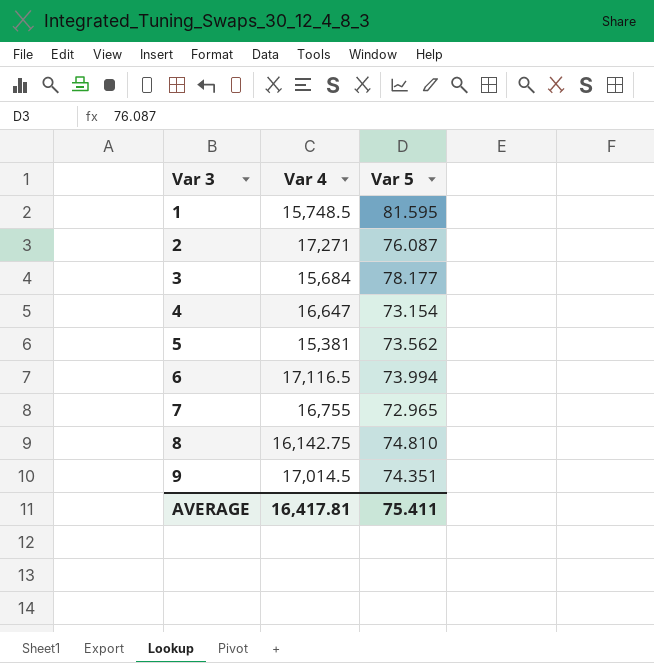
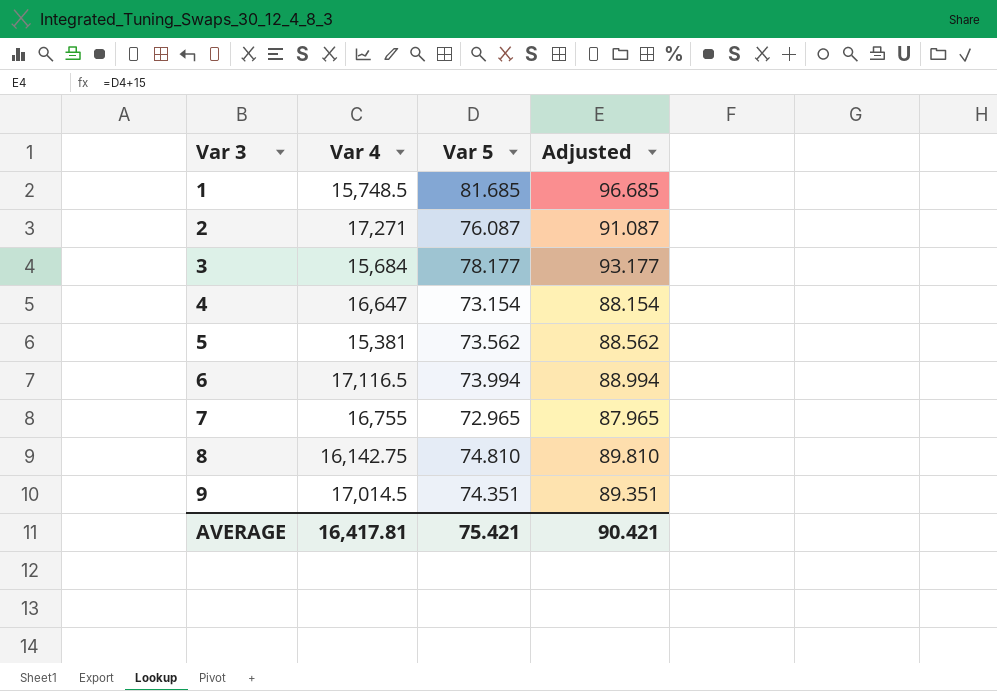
column Adjusted | formula: none -> [Var 5] + 15
1 | Var 5: 81.595 -> 81.685
AVERAGE | Var 5: 75.411 -> 75.421

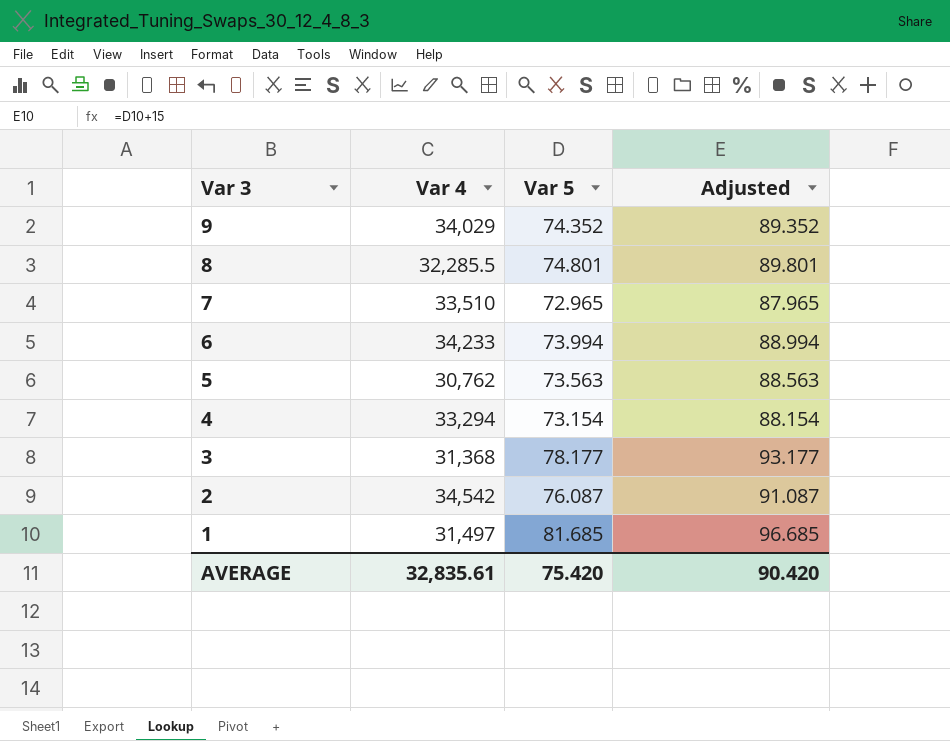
row order: Var 3 ascending -> Var 3 descending
9 | Var 4: 17,014.5 -> 34,029
9 | Var 5: 74.351 -> 74.352
9 | Adjusted: 89.351 -> 89.352
8 | Var 4: 16,142.75 -> 32,285.5
8 | Var 5: 74.810 -> 74.801
8 | Adjusted: 89.810 -> 89.801
7 | Var 4: 16,755 -> 33,510
6 | Var 4: 17,116.5 -> 34,233
5 | Var 4: 15,381 -> 30,762
5 | Var 5: 73.562 -> 73.563
5 | Adjusted: 88.562 -> 88.563
4 | Var 4: 16,647 -> 33,294
3 | Var 4: 15,684 -> 31,368
2 | Var 4: 17,271 -> 34,542
1 | Var 4: 15,748.5 -> 31,497
AVERAGE | Var 4: 16,417.81 -> 32,835.61
AVERAGE | Var 5: 75.421 -> 75.420
AVERAGE | Adjusted: 90.421 -> 90.420

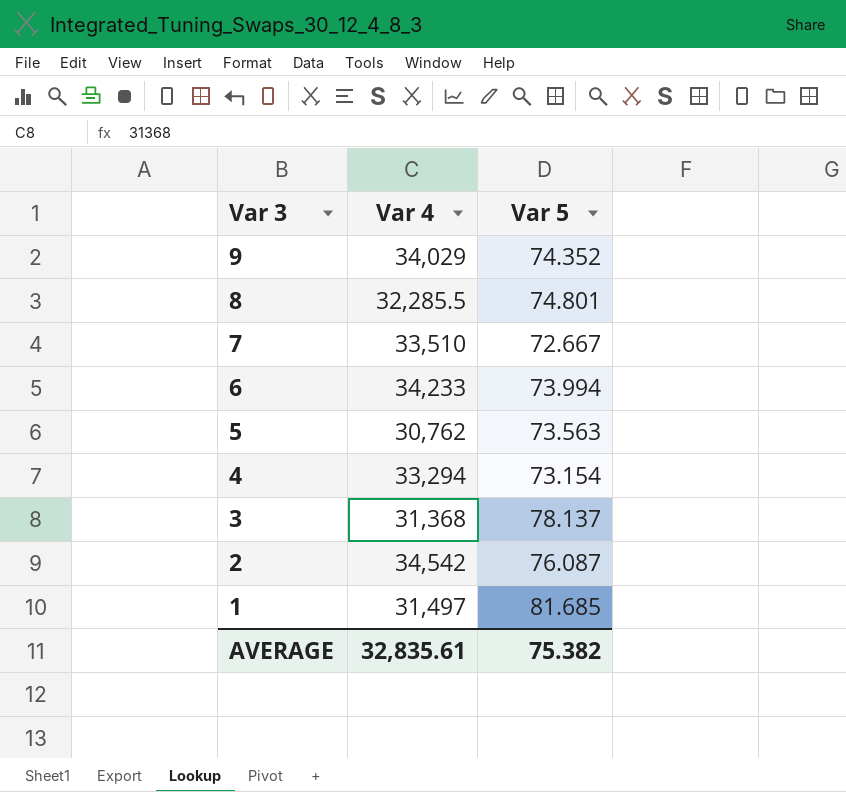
column Adjusted | formula: [Var 5] + 15 -> none
7 | Var 5: 72.965 -> 72.667
3 | Var 5: 78.177 -> 78.137
AVERAGE | Var 5: 75.420 -> 75.382

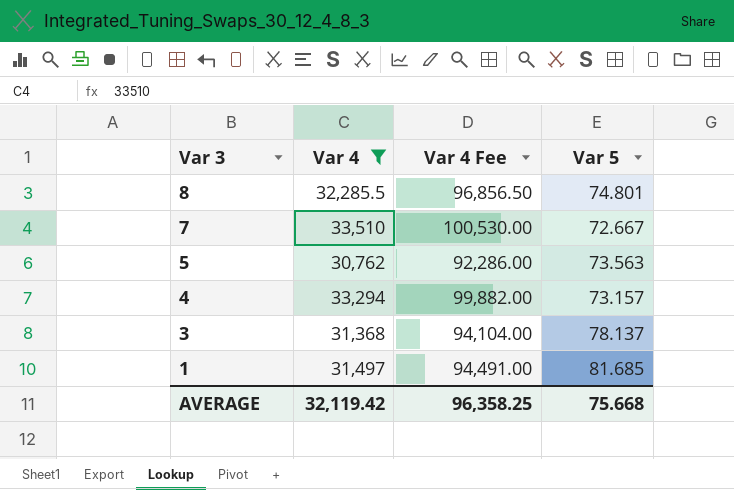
filter: none -> Var 4 <= 33,510
column Var 4 Fee | formula: none -> [Var 4] * 3
4 | Var 5: 73.154 -> 73.157
AVERAGE | Var 4: 32,835.61 -> 32,119.42
AVERAGE | Var 5: 75.382 -> 75.668

